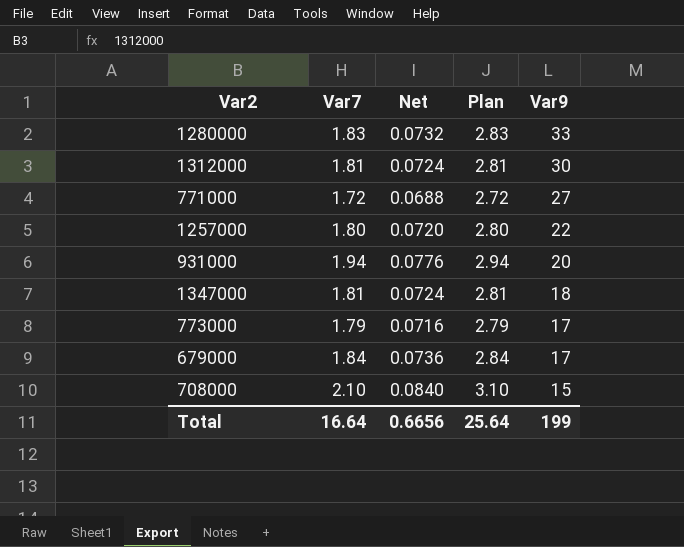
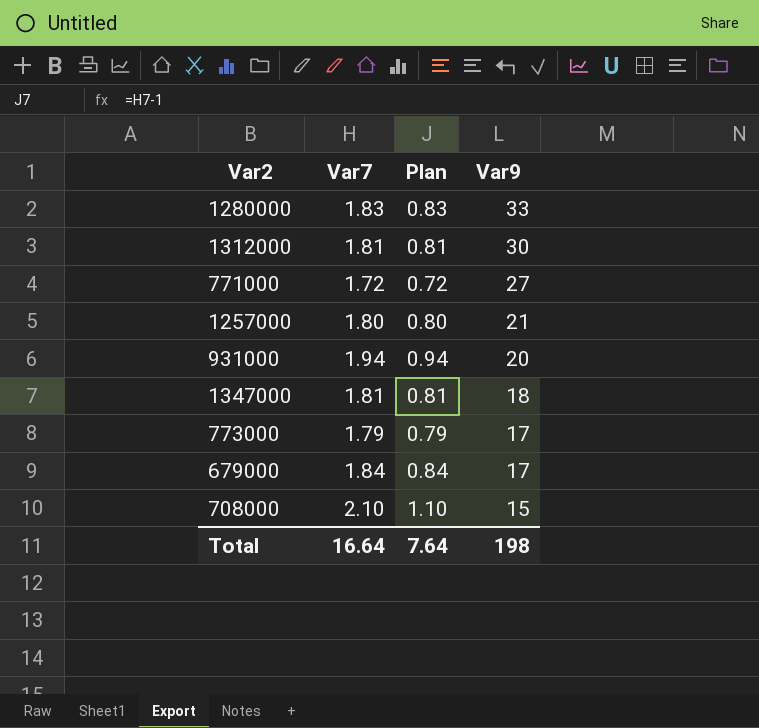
column Net | formula: [Var7] * 0.04 -> none
column Plan | formula: [Var7] + 1 -> [Var7] - 1
1257000 | Var9: 22 -> 21
Total | Plan: 25.64 -> 7.64
Total | Var9: 199 -> 198

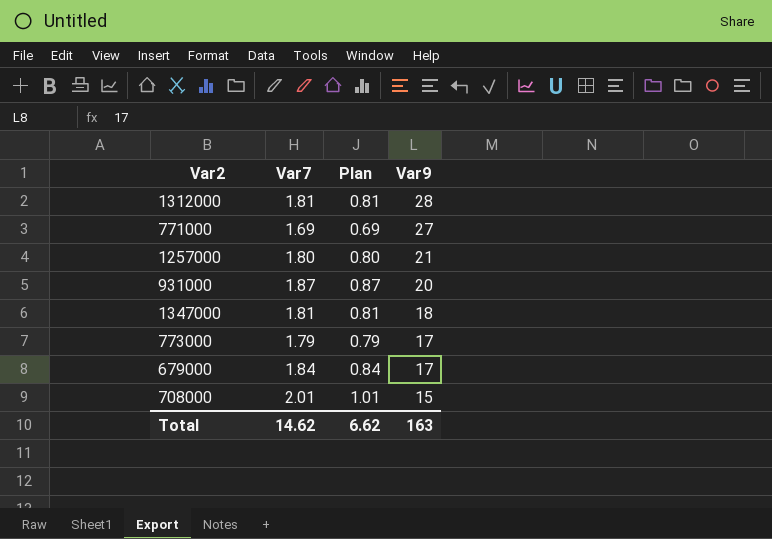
row 1280000: 1.83 | 0.83 | 33 -> none
1312000 | Var9: 30 -> 28
771000 | Var7: 1.72 -> 1.69
771000 | Plan: 0.72 -> 0.69
931000 | Var7: 1.94 -> 1.87
931000 | Plan: 0.94 -> 0.87
708000 | Var7: 2.10 -> 2.01
708000 | Plan: 1.10 -> 1.01
Total | Var7: 16.64 -> 14.62
Total | Plan: 7.64 -> 6.62
Total | Var9: 198 -> 163

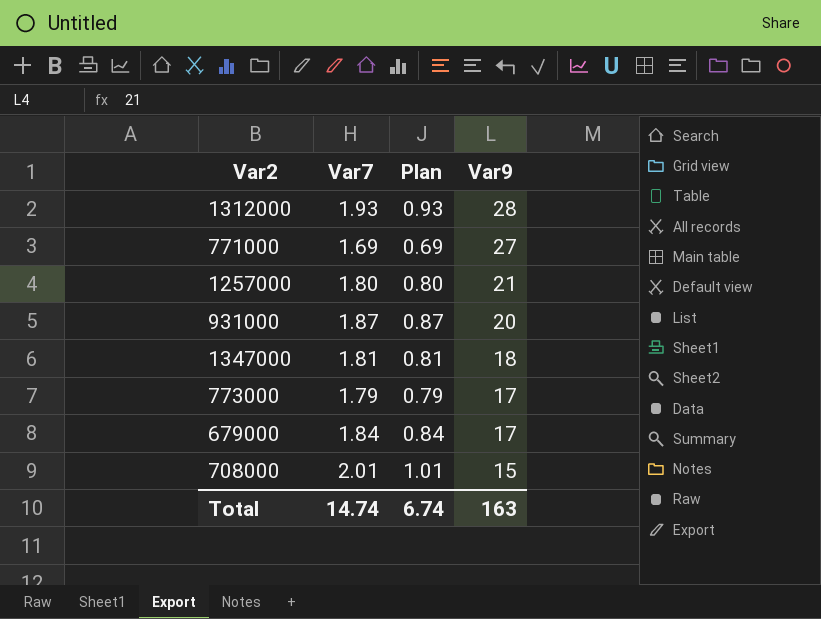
1312000 | Var7: 1.81 -> 1.93
1312000 | Plan: 0.81 -> 0.93
Total | Var7: 14.62 -> 14.74
Total | Plan: 6.62 -> 6.74

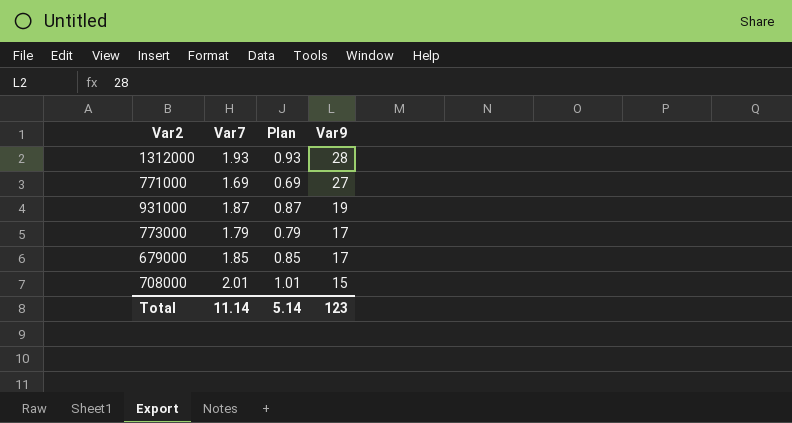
row 1257000: 1.80 | 0.80 | 21 -> none
row 1347000: 1.81 | 0.81 | 18 -> none
931000 | Var9: 20 -> 19
679000 | Var7: 1.84 -> 1.85
679000 | Plan: 0.84 -> 0.85
Total | Var7: 14.74 -> 11.14
Total | Plan: 6.74 -> 5.14
Total | Var9: 163 -> 123

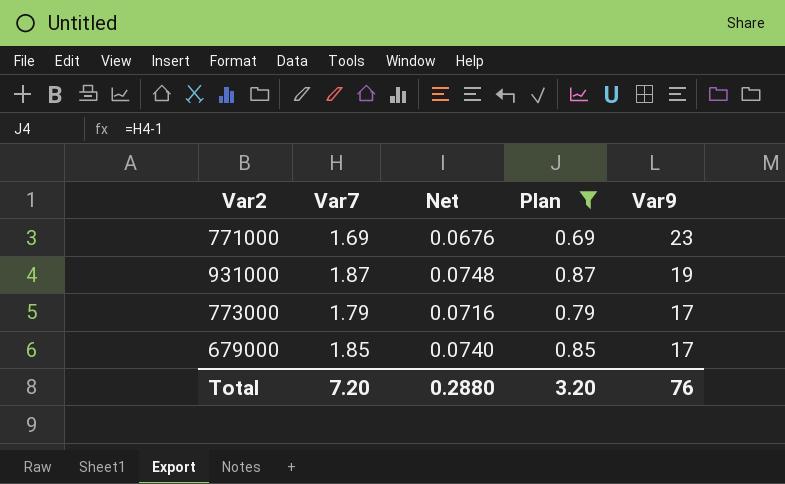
filter: none -> Plan <= 0.87
column Net | formula: none -> [Var7] * 0.04
771000 | Var9: 27 -> 23
Total | Var7: 11.14 -> 7.20
Total | Plan: 5.14 -> 3.20
Total | Var9: 123 -> 76

